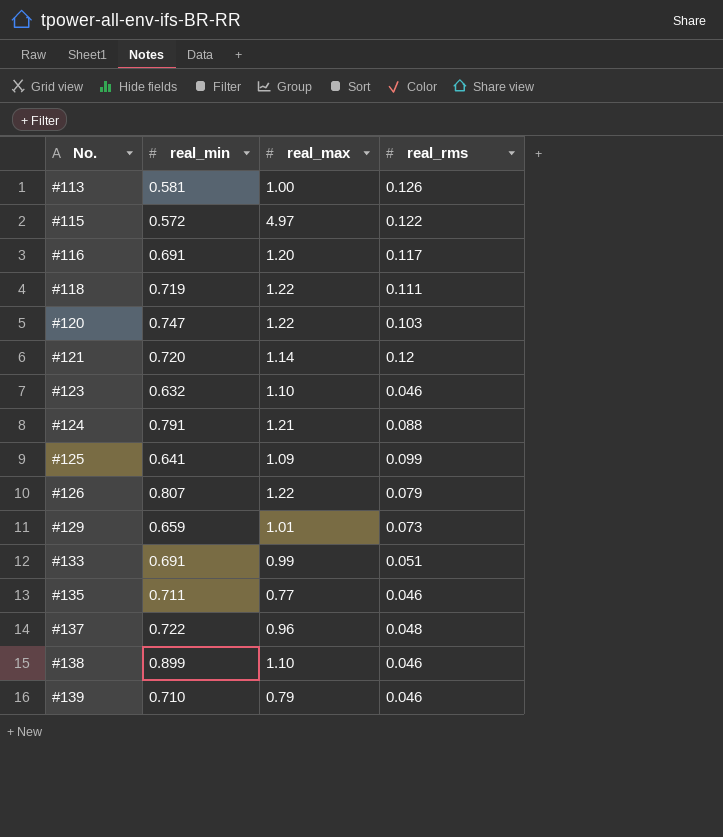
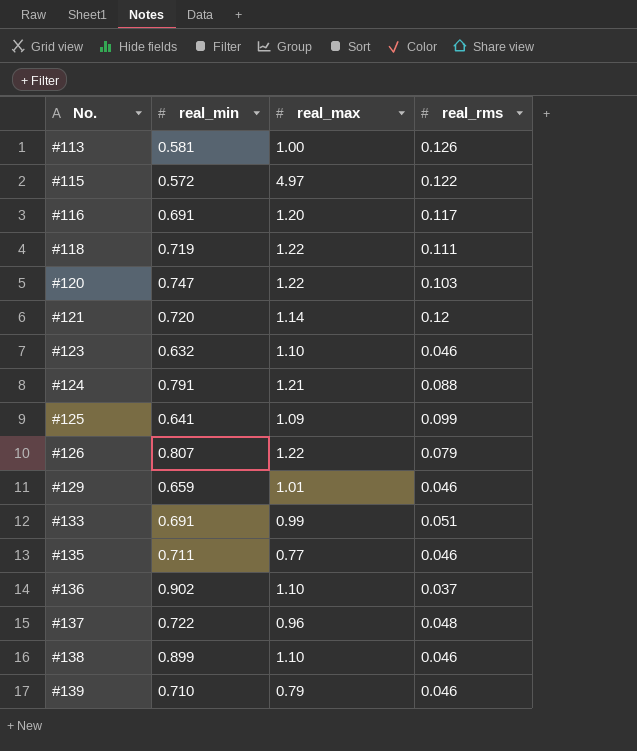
#129 | real_rms: 0.073 -> 0.046
row #136: none -> 0.902 | 1.10 | 0.037

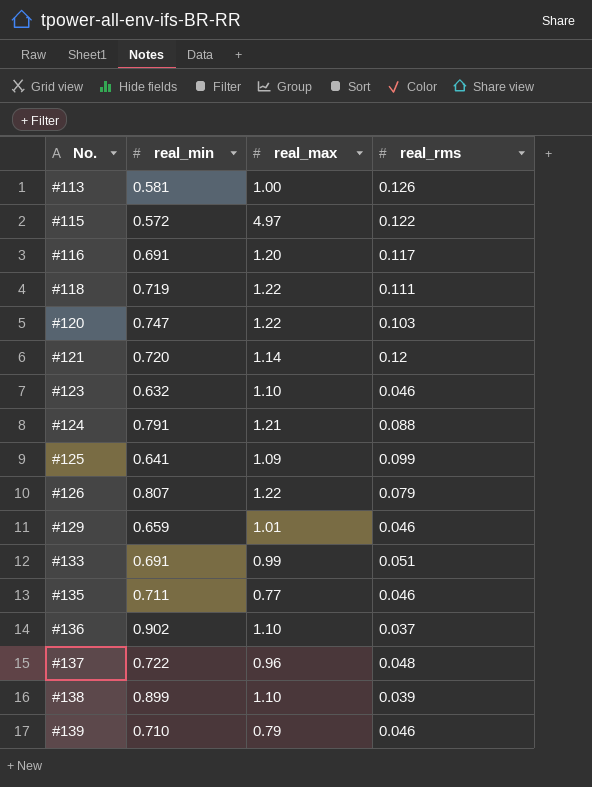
#138 | real_rms: 0.046 -> 0.039

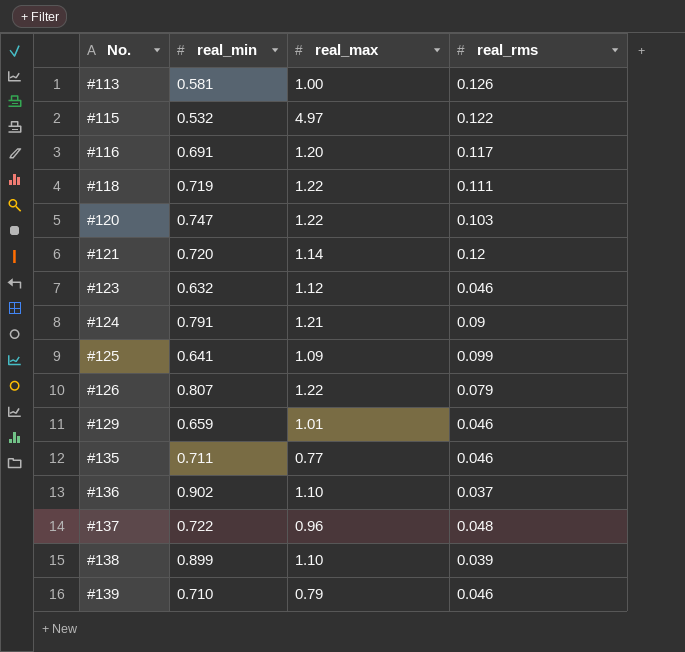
row #133: 0.691 | 0.99 | 0.051 -> none
#115 | real_min: 0.572 -> 0.532
#123 | real_max: 1.10 -> 1.12
#124 | real_rms: 0.088 -> 0.09

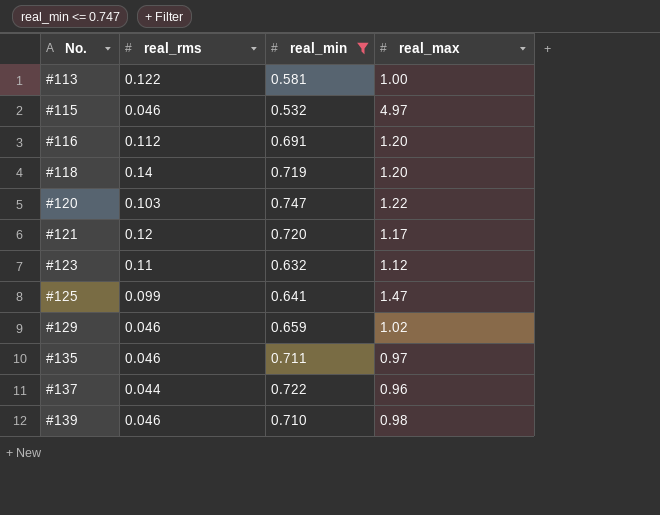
filter: none -> real_min <= 0.747
column real_rms | position: 4 -> 2
#113 | real_rms: 0.126 -> 0.122
#115 | real_rms: 0.122 -> 0.046
#116 | real_rms: 0.117 -> 0.112
#118 | real_rms: 0.111 -> 0.14
#118 | real_max: 1.22 -> 1.20
#121 | real_max: 1.14 -> 1.17
#123 | real_rms: 0.046 -> 0.11
#125 | real_max: 1.09 -> 1.47
#129 | real_max: 1.01 -> 1.02
#135 | real_max: 0.77 -> 0.97
#137 | real_rms: 0.048 -> 0.044
#139 | real_max: 0.79 -> 0.98

